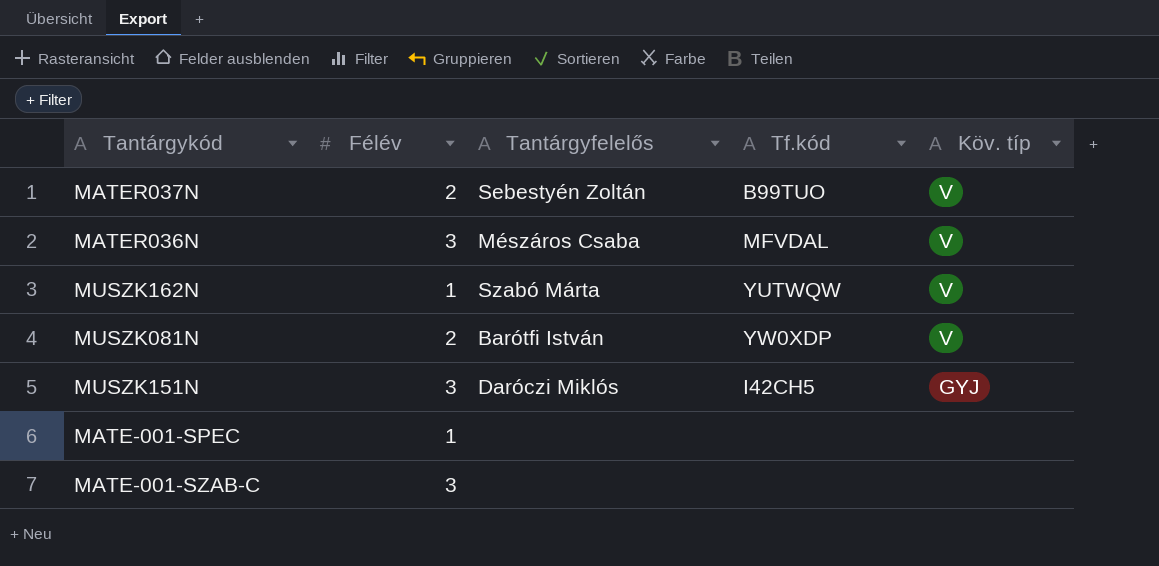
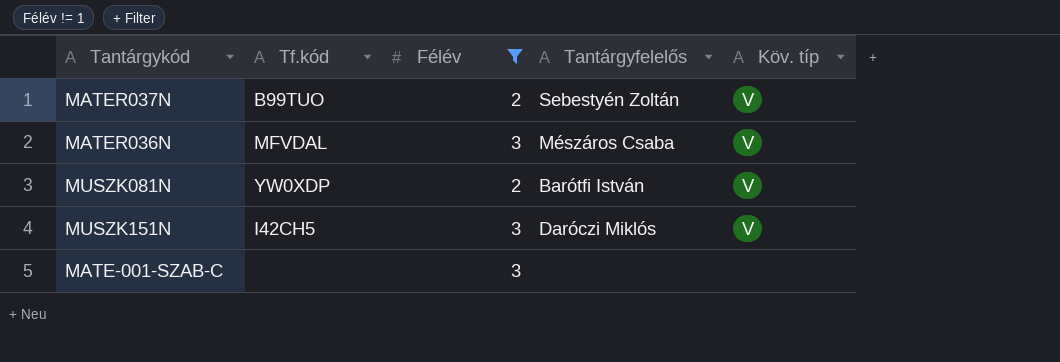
filter: none -> Félév != 1
column Tf.kód | position: 4 -> 2
MUSZK151N | Köv. típ: GYJ -> V

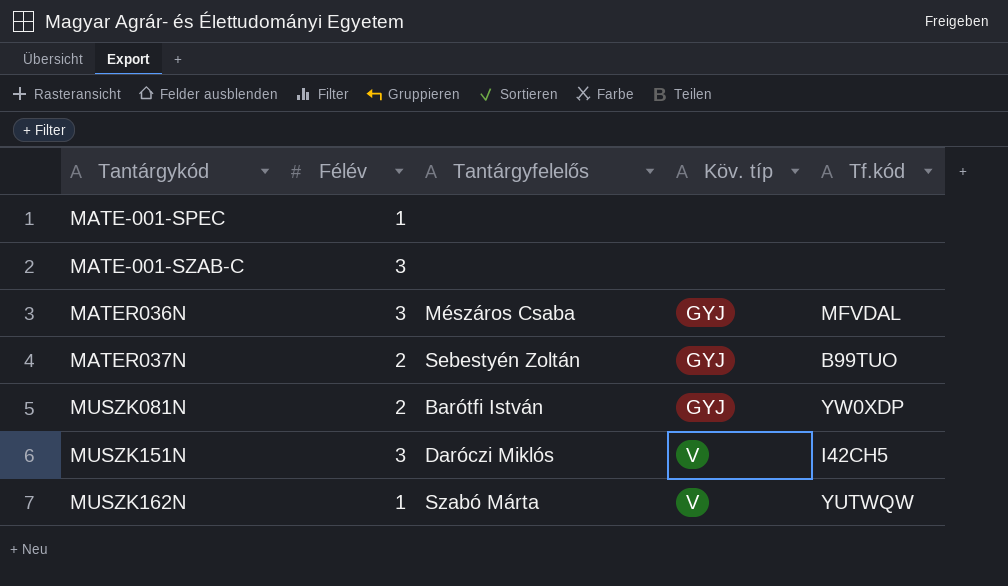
filter: Félév != 1 -> none
row order: none -> Tantárgykód ascending
column Tf.kód | position: 2 -> 5
MATER036N | Köv. típ: V -> GYJ
MATER037N | Köv. típ: V -> GYJ
MUSZK081N | Köv. típ: V -> GYJ

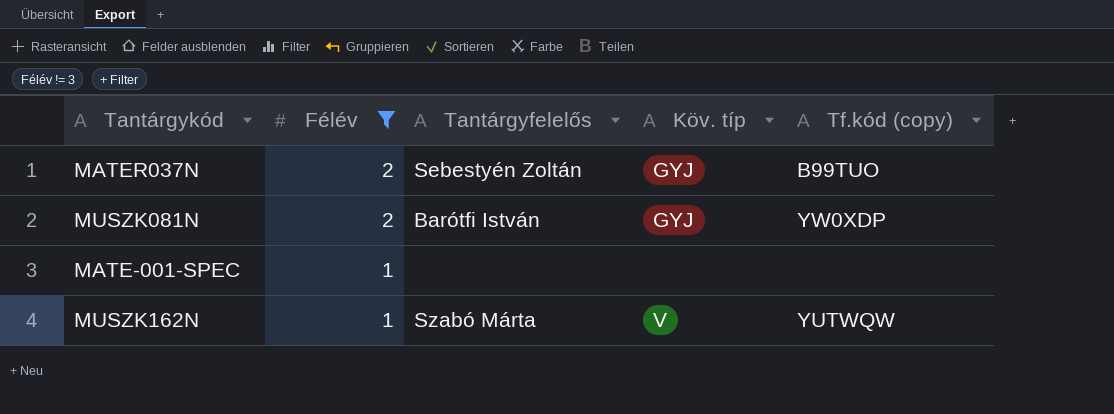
filter: none -> Félév != 3
row order: Tantárgykód ascending -> Félév descending
column name: Tf.kód -> Tf.kód (copy)

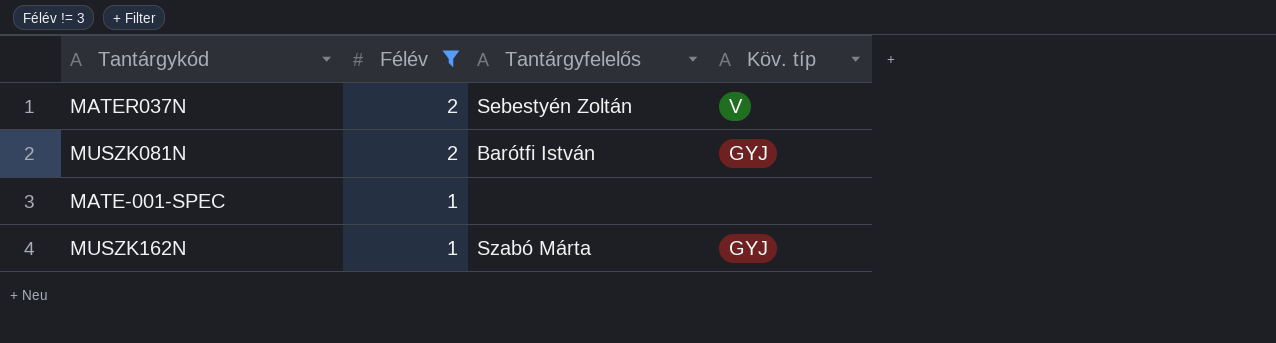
column Tf.kód (copy) | position: 5 -> none
MATER037N | Köv. típ: GYJ -> V
MUSZK162N | Köv. típ: V -> GYJ

